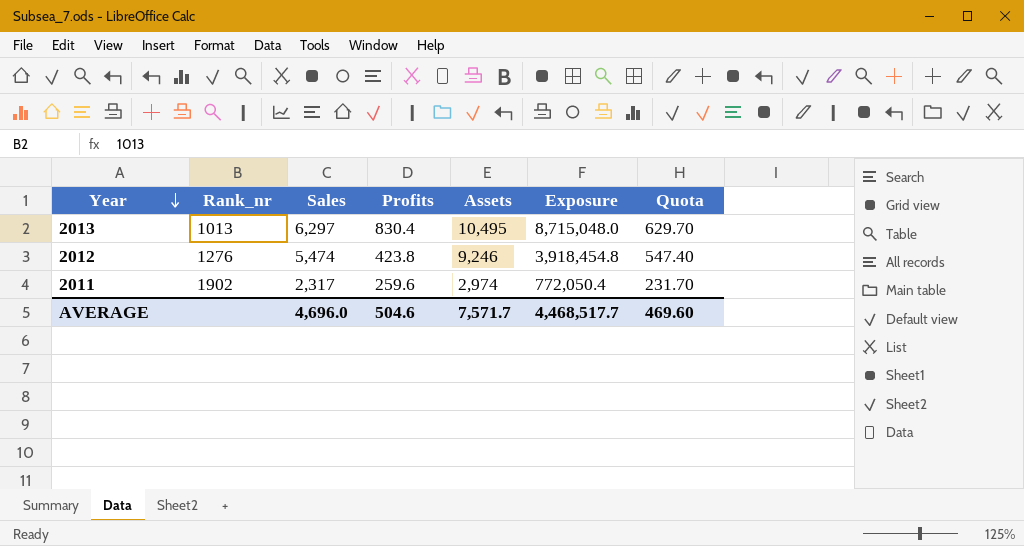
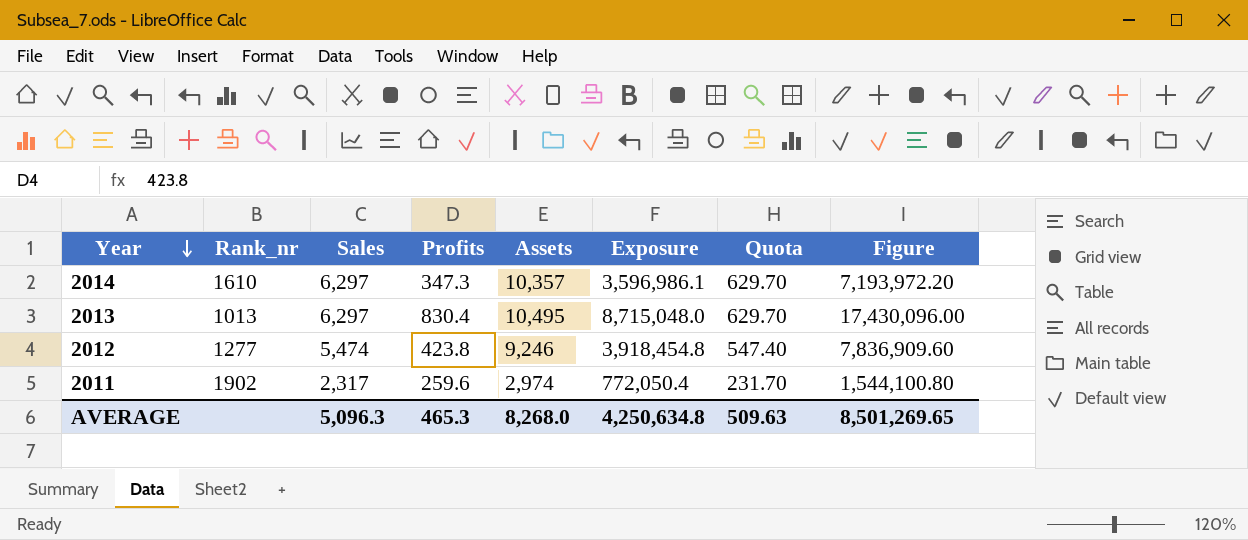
column Figure | formula: none -> [Exposure] * 2
row 2014: none -> 1610 | 6,297 | 347.3 | 10,357 | 3,596,986.1 | 629.70 | 7,193,972.20
2012 | Rank_nr: 1276 -> 1277
AVERAGE | Sales: 4,696.0 -> 5,096.3
AVERAGE | Profits: 504.6 -> 465.3
AVERAGE | Assets: 7,571.7 -> 8,268.0
AVERAGE | Exposure: 4,468,517.7 -> 4,250,634.8
AVERAGE | Quota: 469.60 -> 509.63

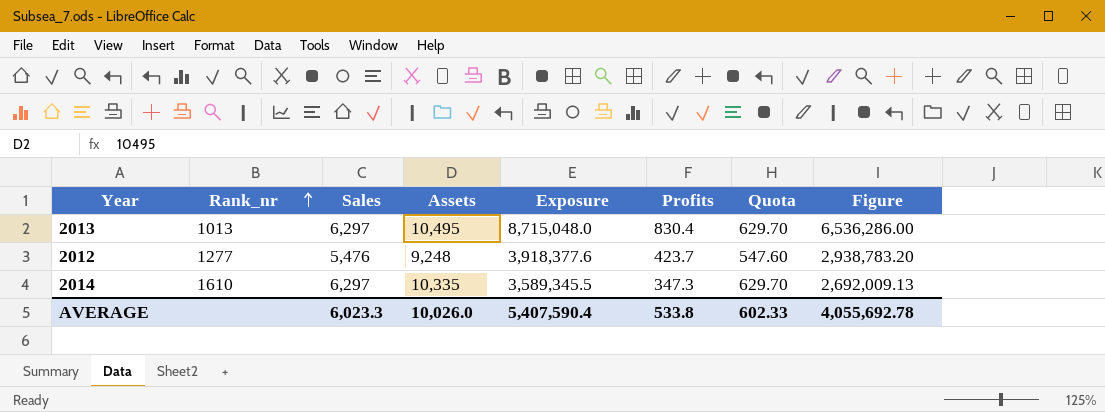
row order: Year descending -> Rank_nr ascending
column Profits | position: 4 -> 6
column Figure | formula: [Exposure] * 2 -> [Exposure] * 0.75
row 2011: 1902 | 2,317 | 259.6 | 2,974 | 772,050.4 | 231.70 | 1,544,100.80 -> none
2012 | Sales: 5,474 -> 5,476
2012 | Assets: 9,246 -> 9,248
2012 | Exposure: 3,918,454.8 -> 3,918,377.6
2012 | Profits: 423.8 -> 423.7
2012 | Quota: 547.40 -> 547.60
2014 | Assets: 10,357 -> 10,335
2014 | Exposure: 3,596,986.1 -> 3,589,345.5
AVERAGE | Sales: 5,096.3 -> 6,023.3
AVERAGE | Assets: 8,268.0 -> 10,026.0
AVERAGE | Exposure: 4,250,634.8 -> 5,407,590.4
AVERAGE | Profits: 465.3 -> 533.8
AVERAGE | Quota: 509.63 -> 602.33
AVERAGE | Figure: 8,501,269.65 -> 4,055,692.78

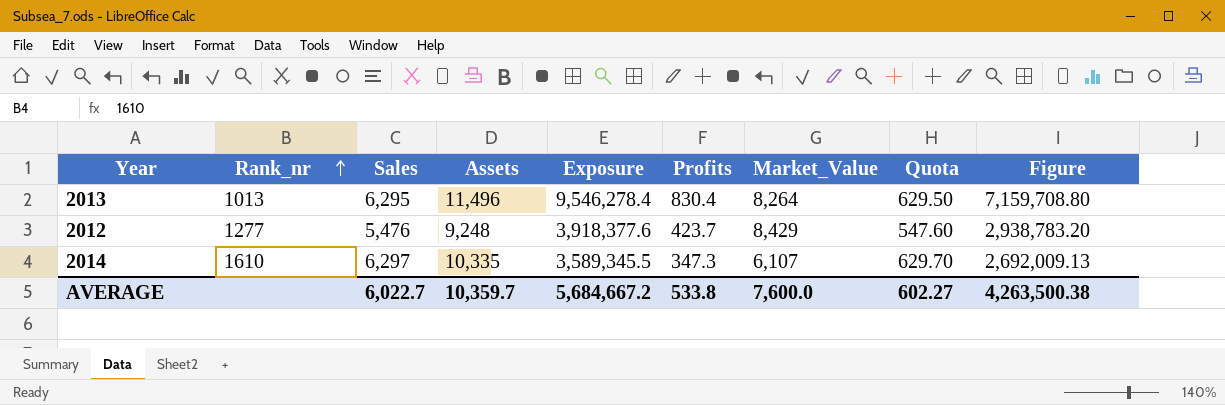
column Market_Value | position: none -> 7
2013 | Sales: 6,297 -> 6,295
2013 | Assets: 10,495 -> 11,496
2013 | Exposure: 8,715,048.0 -> 9,546,278.4
2013 | Quota: 629.70 -> 629.50
2013 | Figure: 6,536,286.00 -> 7,159,708.80
AVERAGE | Sales: 6,023.3 -> 6,022.7
AVERAGE | Assets: 10,026.0 -> 10,359.7
AVERAGE | Exposure: 5,407,590.4 -> 5,684,667.2
AVERAGE | Quota: 602.33 -> 602.27
AVERAGE | Figure: 4,055,692.78 -> 4,263,500.38

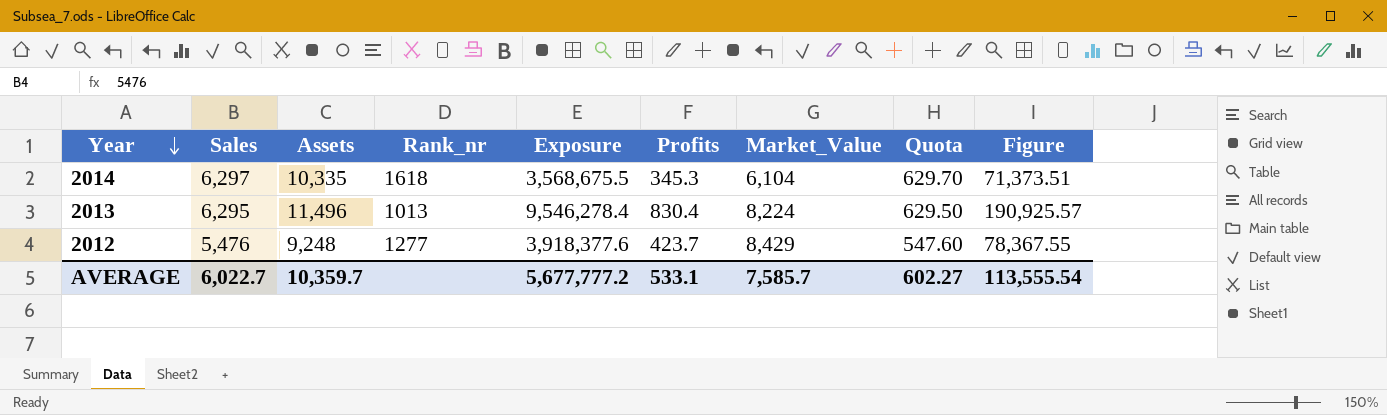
row order: Rank_nr ascending -> Year descending
column Rank_nr | position: 2 -> 4
column Figure | formula: [Exposure] * 0.75 -> [Exposure] * 0.02
2014 | Rank_nr: 1610 -> 1618
2014 | Exposure: 3,589,345.5 -> 3,568,675.5
2014 | Profits: 347.3 -> 345.3
2014 | Market_Value: 6,107 -> 6,104
2013 | Market_Value: 8,264 -> 8,224
AVERAGE | Exposure: 5,684,667.2 -> 5,677,777.2
AVERAGE | Profits: 533.8 -> 533.1
AVERAGE | Market_Value: 7,600.0 -> 7,585.7
AVERAGE | Figure: 4,263,500.38 -> 113,555.54

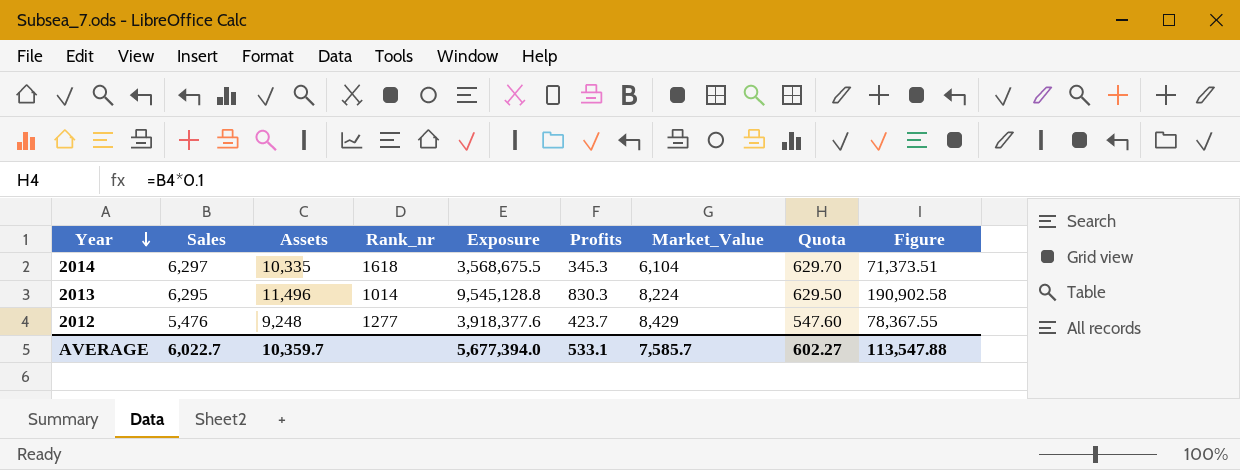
2013 | Rank_nr: 1013 -> 1014
2013 | Exposure: 9,546,278.4 -> 9,545,128.8
2013 | Profits: 830.4 -> 830.3
2013 | Figure: 190,925.57 -> 190,902.58
AVERAGE | Exposure: 5,677,777.2 -> 5,677,394.0
AVERAGE | Figure: 113,555.54 -> 113,547.88

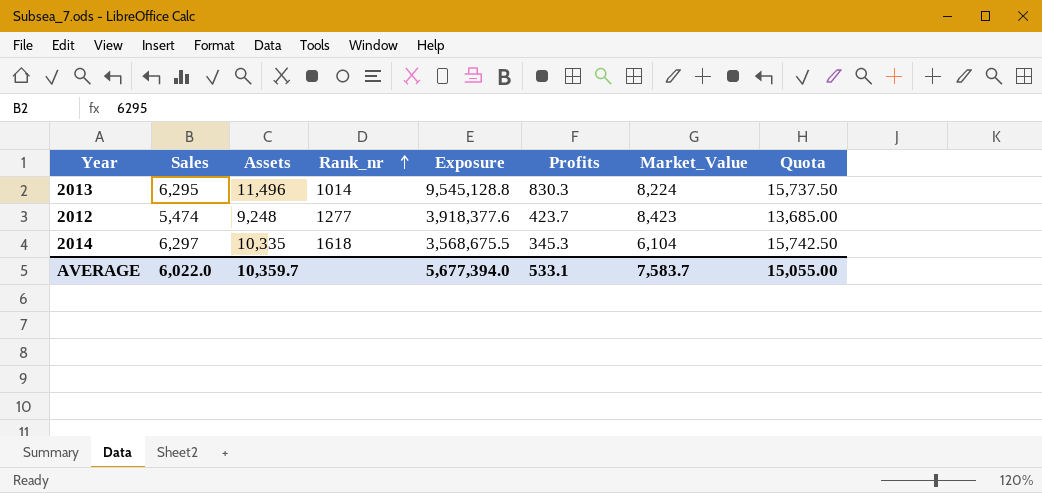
row order: Year descending -> Rank_nr ascending
column Figure | formula: [Exposure] * 0.02 -> none
column Quota | formula: [Sales] * 0.1 -> [Sales] * 2.5
2012 | Sales: 5,476 -> 5,474
2012 | Market_Value: 8,429 -> 8,423
AVERAGE | Sales: 6,022.7 -> 6,022.0
AVERAGE | Market_Value: 7,585.7 -> 7,583.7
AVERAGE | Quota: 602.27 -> 15,055.00

